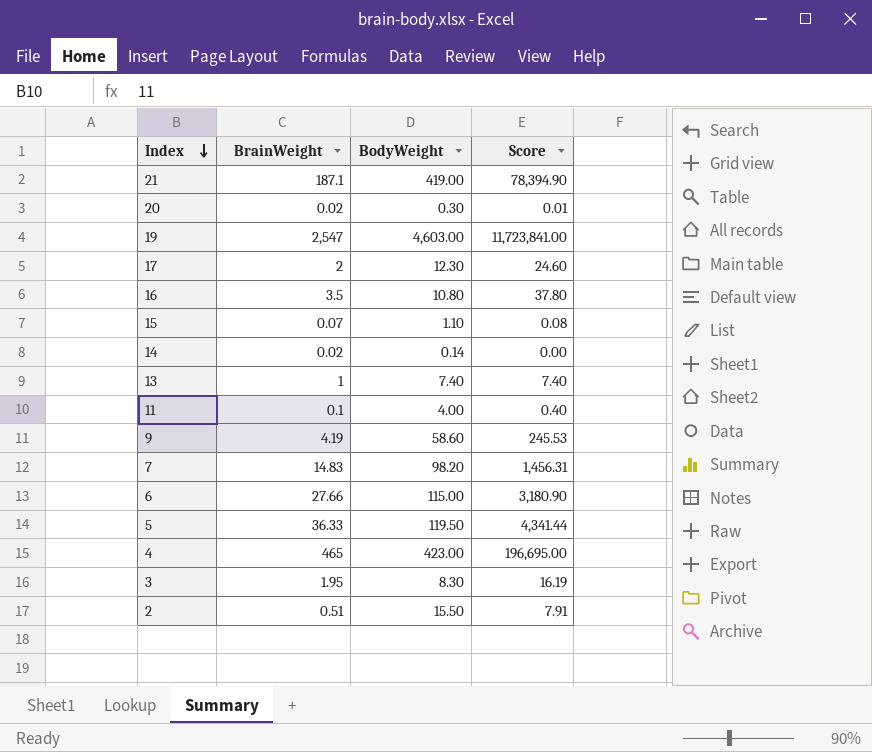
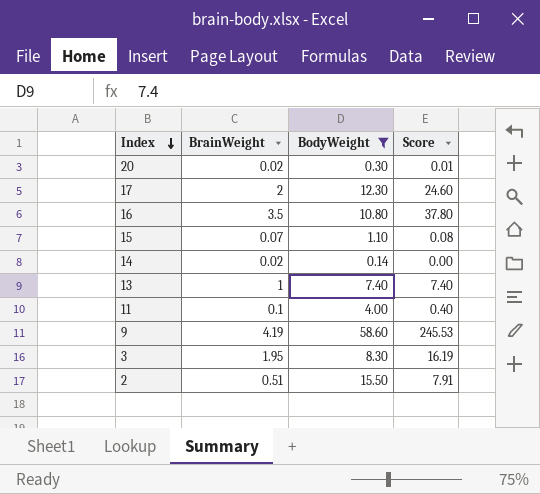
filter: none -> BodyWeight <= 58.60

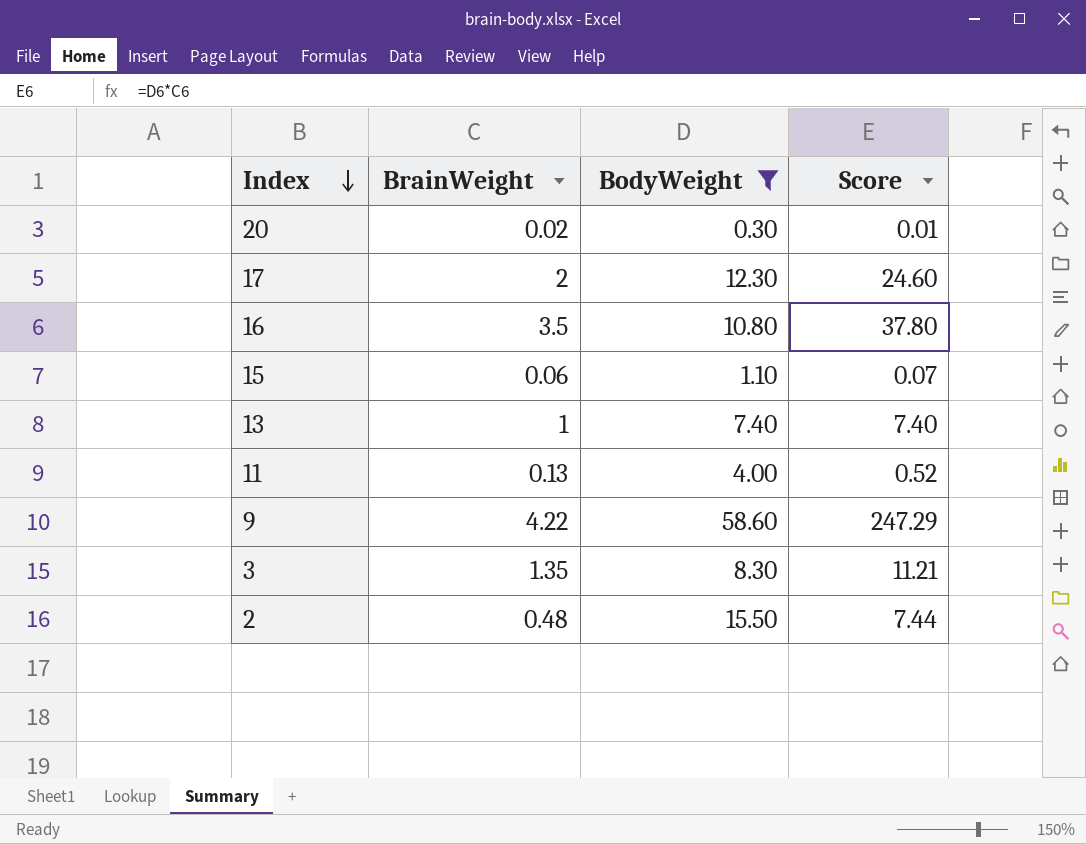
row 14: 0.02 | 0.14 | 0.00 -> none
15 | BrainWeight: 0.07 -> 0.06
15 | Score: 0.08 -> 0.07
11 | BrainWeight: 0.1 -> 0.13
11 | Score: 0.40 -> 0.52
9 | BrainWeight: 4.19 -> 4.22
9 | Score: 245.53 -> 247.29
3 | BrainWeight: 1.95 -> 1.35
3 | Score: 16.19 -> 11.21
2 | BrainWeight: 0.51 -> 0.48
2 | Score: 7.91 -> 7.44

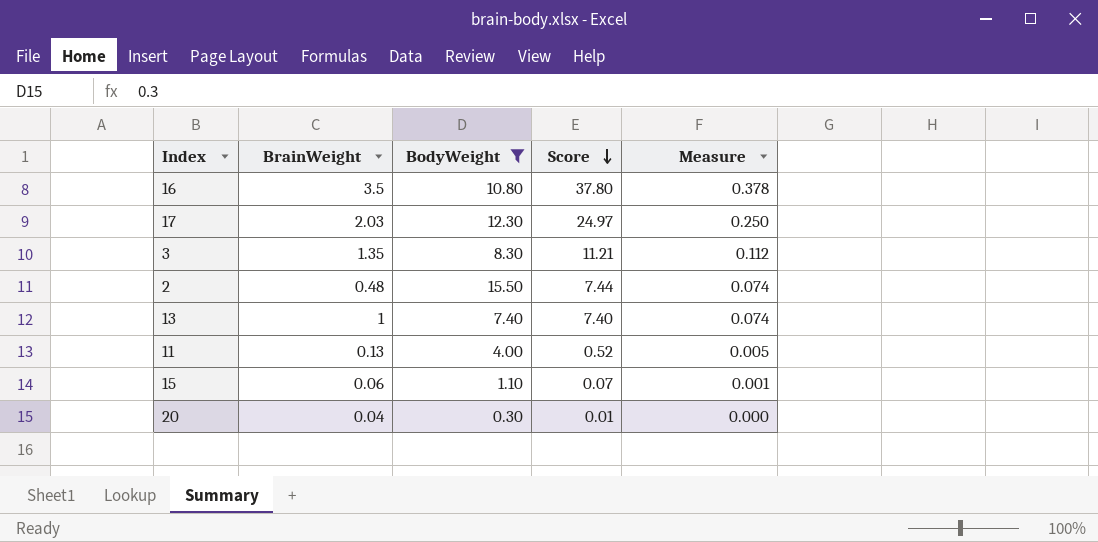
row order: Index descending -> Score descending
column Measure | formula: none -> [Score] * 0.01
row 9: 4.22 | 58.60 | 247.29 -> none
17 | BrainWeight: 2 -> 2.03
17 | Score: 24.60 -> 24.97
20 | BrainWeight: 0.02 -> 0.04

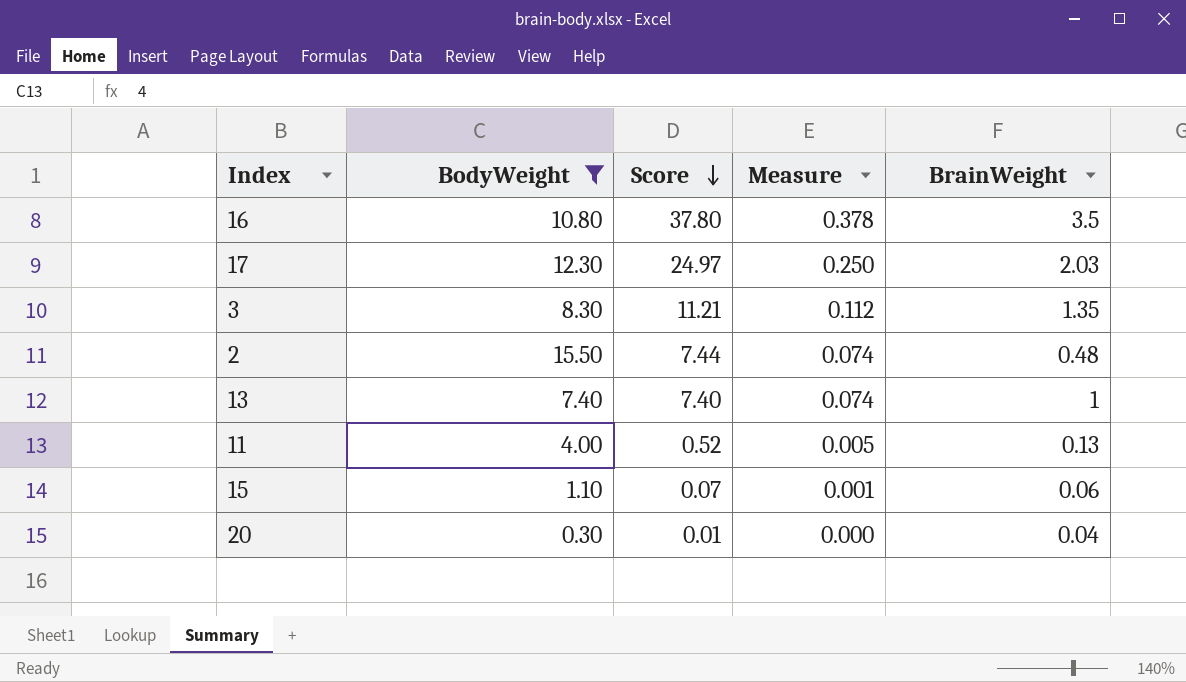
column BrainWeight | position: 2 -> 5

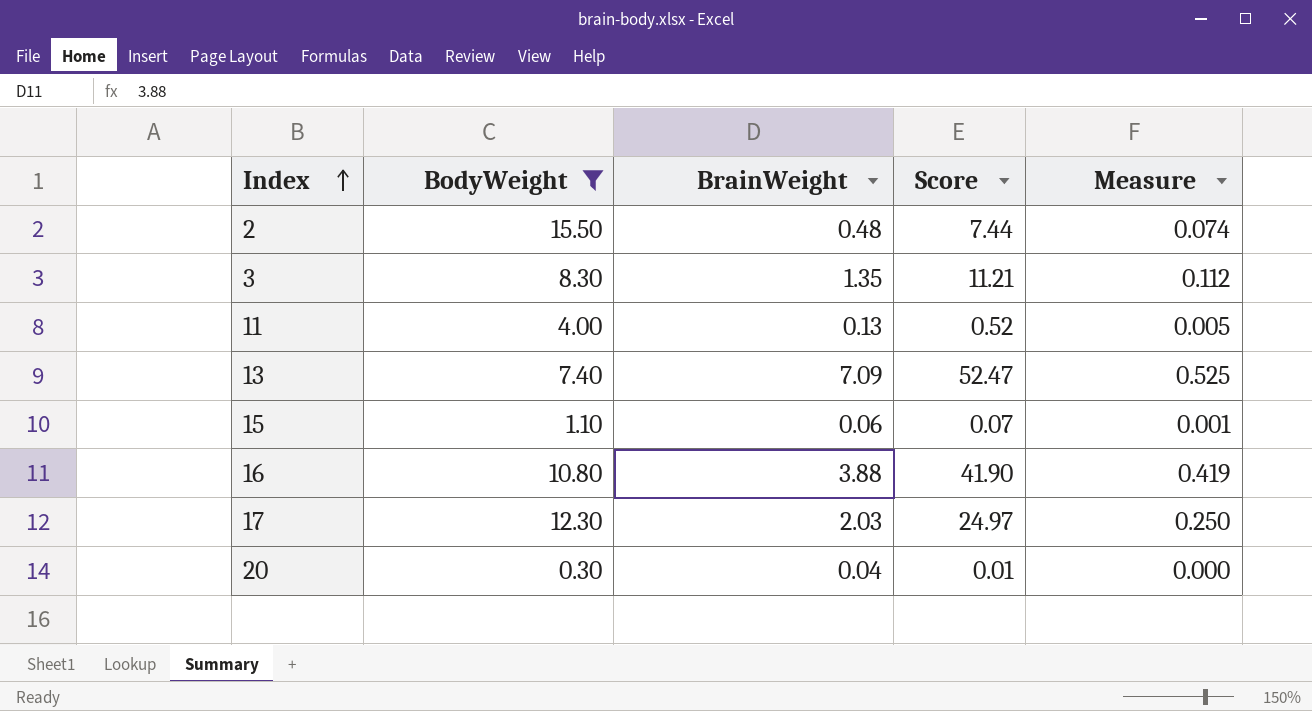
row order: Score descending -> Index ascending
column BrainWeight | position: 5 -> 3
13 | BrainWeight: 1 -> 7.09
13 | Score: 7.40 -> 52.47
13 | Measure: 0.074 -> 0.525
16 | BrainWeight: 3.5 -> 3.88
16 | Score: 37.80 -> 41.90
16 | Measure: 0.378 -> 0.419

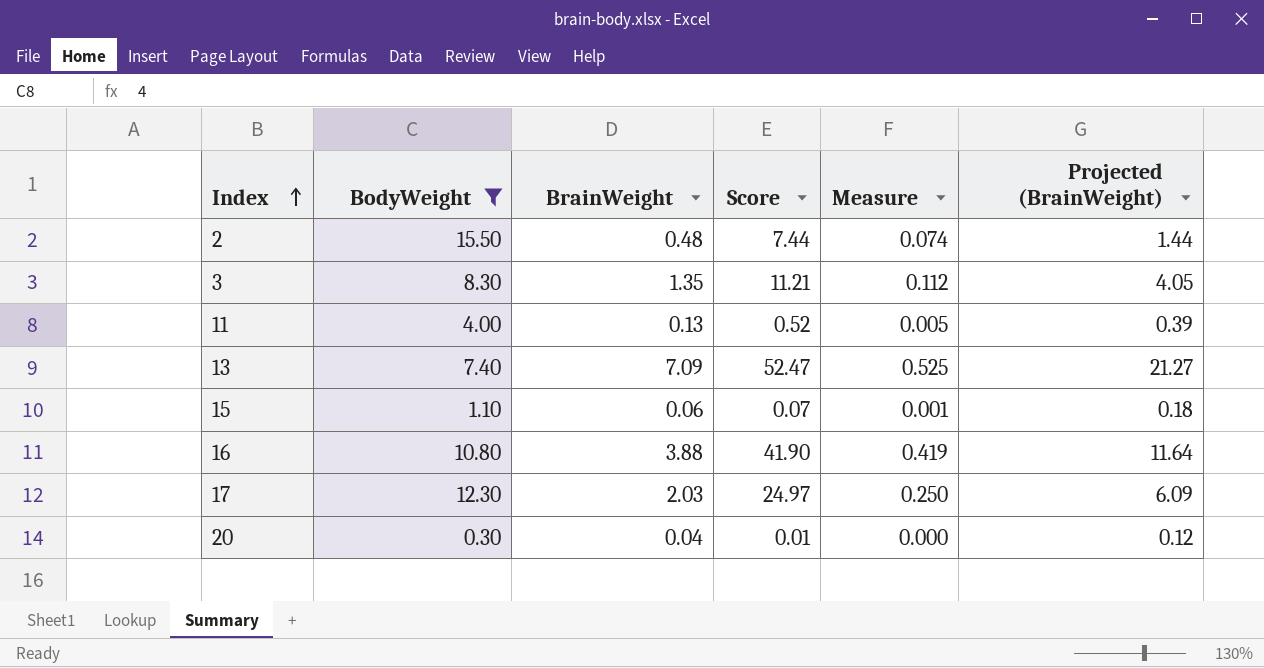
column Projected (BrainWeight) | formula: none -> [BrainWeight] * 3

